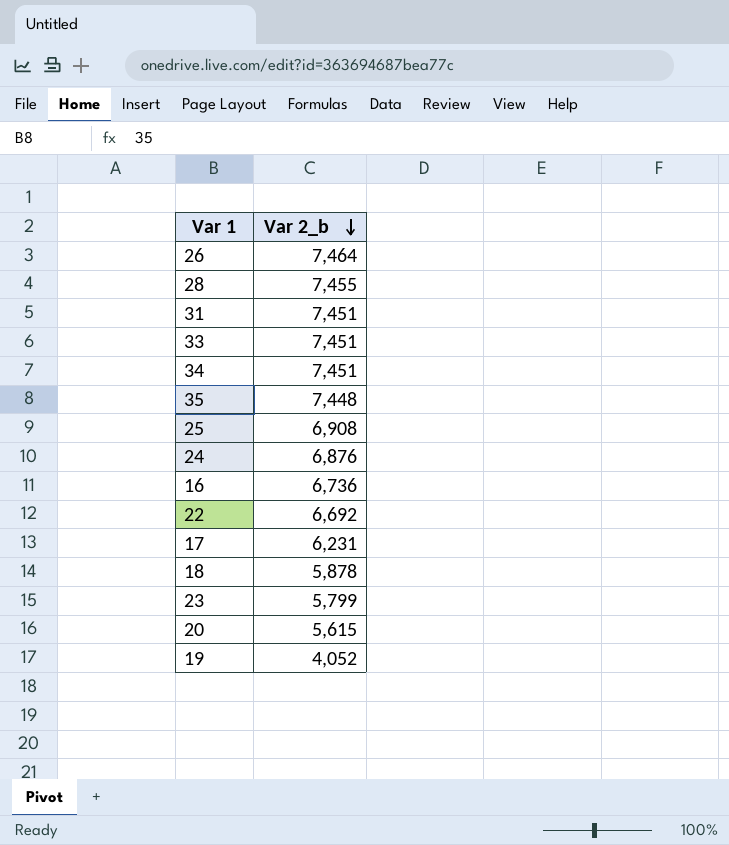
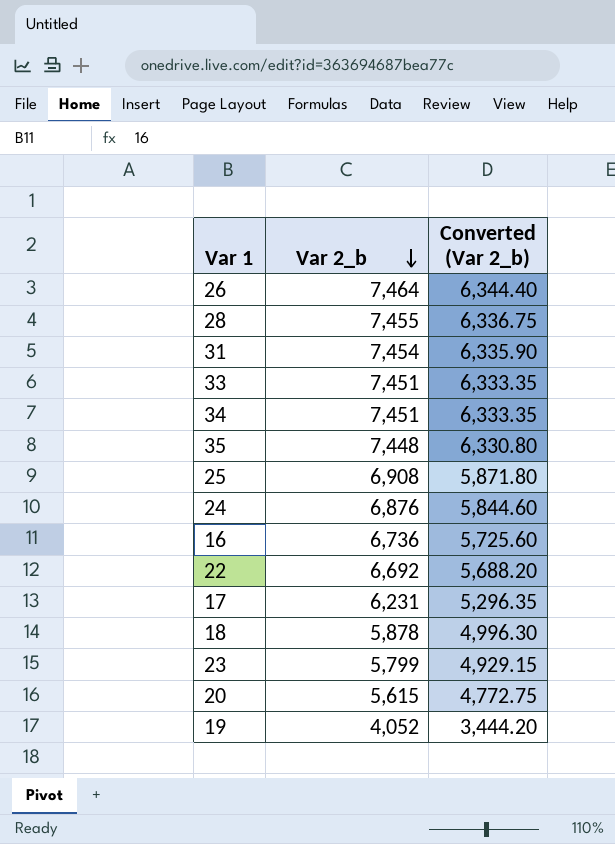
column Converted (Var 2_b) | formula: none -> [Var 2_b] * 0.85
31 | Var 2_b: 7,451 -> 7,454

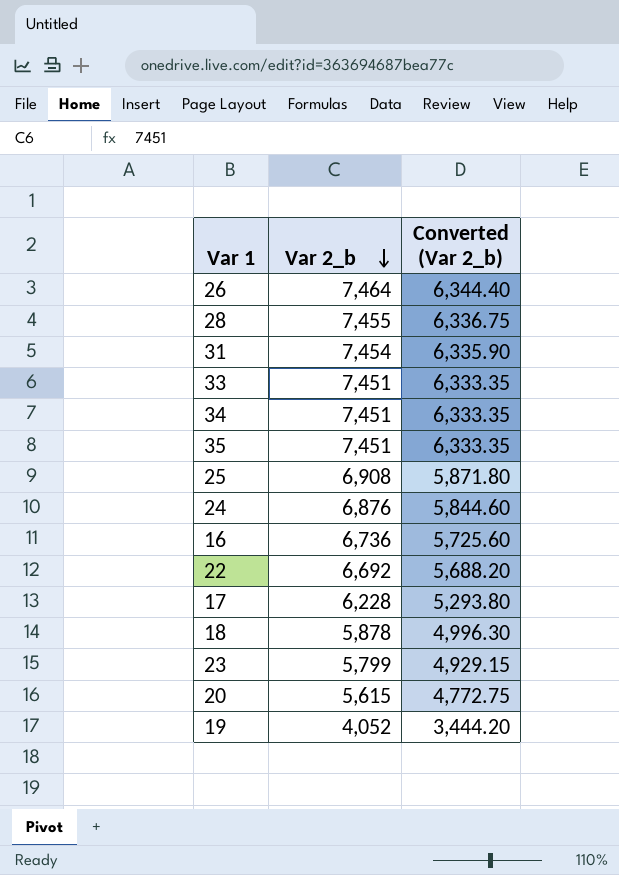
35 | Var 2_b: 7,448 -> 7,451
35 | Converted (Var 2_b): 6,330.80 -> 6,333.35
17 | Var 2_b: 6,231 -> 6,228
17 | Converted (Var 2_b): 5,296.35 -> 5,293.80

